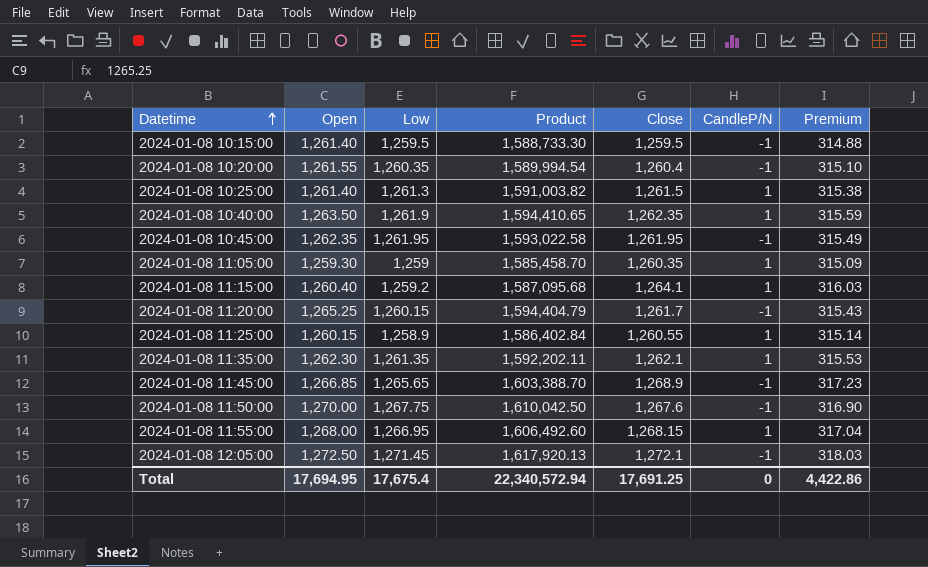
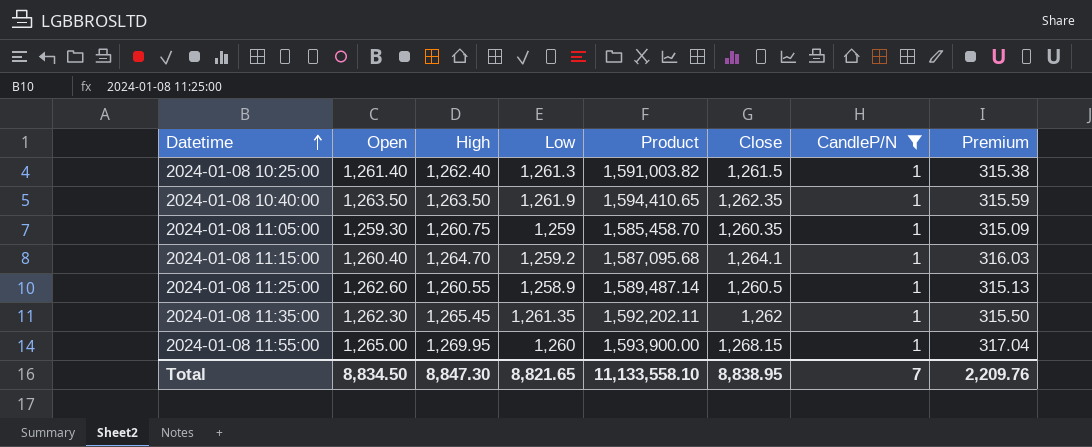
filter: none -> CandleP/N = 1
column High | position: none -> 3
2024-01-08 11:25:00 | Open: 1,260.15 -> 1,262.60
2024-01-08 11:25:00 | Product: 1,586,402.84 -> 1,589,487.14
2024-01-08 11:25:00 | Close: 1,260.55 -> 1,260.5
2024-01-08 11:25:00 | Premium: 315.14 -> 315.13
2024-01-08 11:35:00 | Close: 1,262.1 -> 1,262
2024-01-08 11:35:00 | Premium: 315.53 -> 315.50
2024-01-08 11:55:00 | Open: 1,268.00 -> 1,265.00
2024-01-08 11:55:00 | Low: 1,266.95 -> 1,260
2024-01-08 11:55:00 | Product: 1,606,492.60 -> 1,593,900.00
Total | Open: 17,694.95 -> 8,834.50
Total | Low: 17,675.4 -> 8,821.65
Total | Product: 22,340,572.94 -> 11,133,558.10
Total | Close: 17,691.25 -> 8,838.95
Total | CandleP/N: 0 -> 7
Total | Premium: 4,422.86 -> 2,209.76

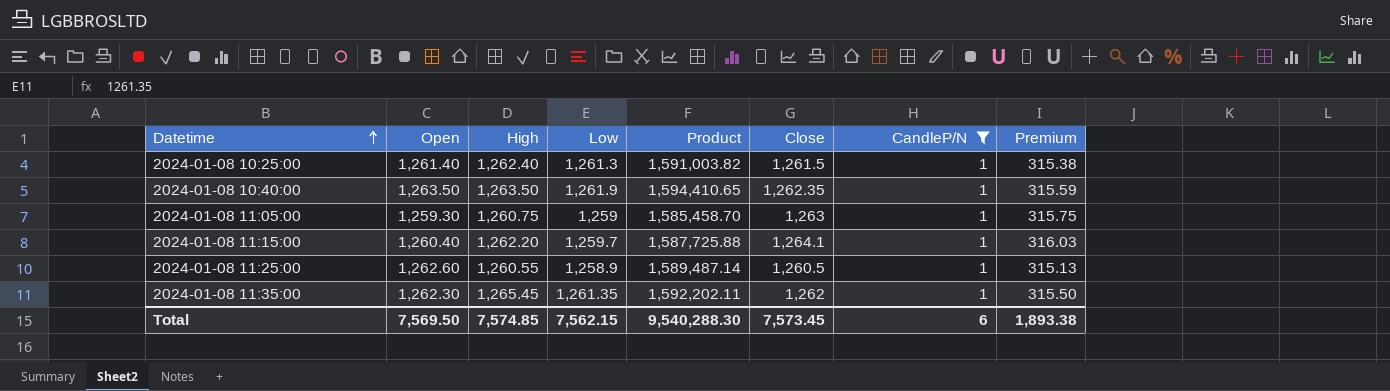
row 2024-01-08 11:55:00: 1,265.00 | 1,269.95 | 1,260 | 1,593,900.00 | 1,268.15 | 1 | 317.04 -> none
2024-01-08 11:05:00 | Close: 1,260.35 -> 1,263
2024-01-08 11:05:00 | Premium: 315.09 -> 315.75
2024-01-08 11:15:00 | High: 1,264.70 -> 1,262.20
2024-01-08 11:15:00 | Low: 1,259.2 -> 1,259.7
2024-01-08 11:15:00 | Product: 1,587,095.68 -> 1,587,725.88
Total | Open: 8,834.50 -> 7,569.50
Total | High: 8,847.30 -> 7,574.85
Total | Low: 8,821.65 -> 7,562.15
Total | Product: 11,133,558.10 -> 9,540,288.30
Total | Close: 8,838.95 -> 7,573.45
Total | CandleP/N: 7 -> 6
Total | Premium: 2,209.76 -> 1,893.38

